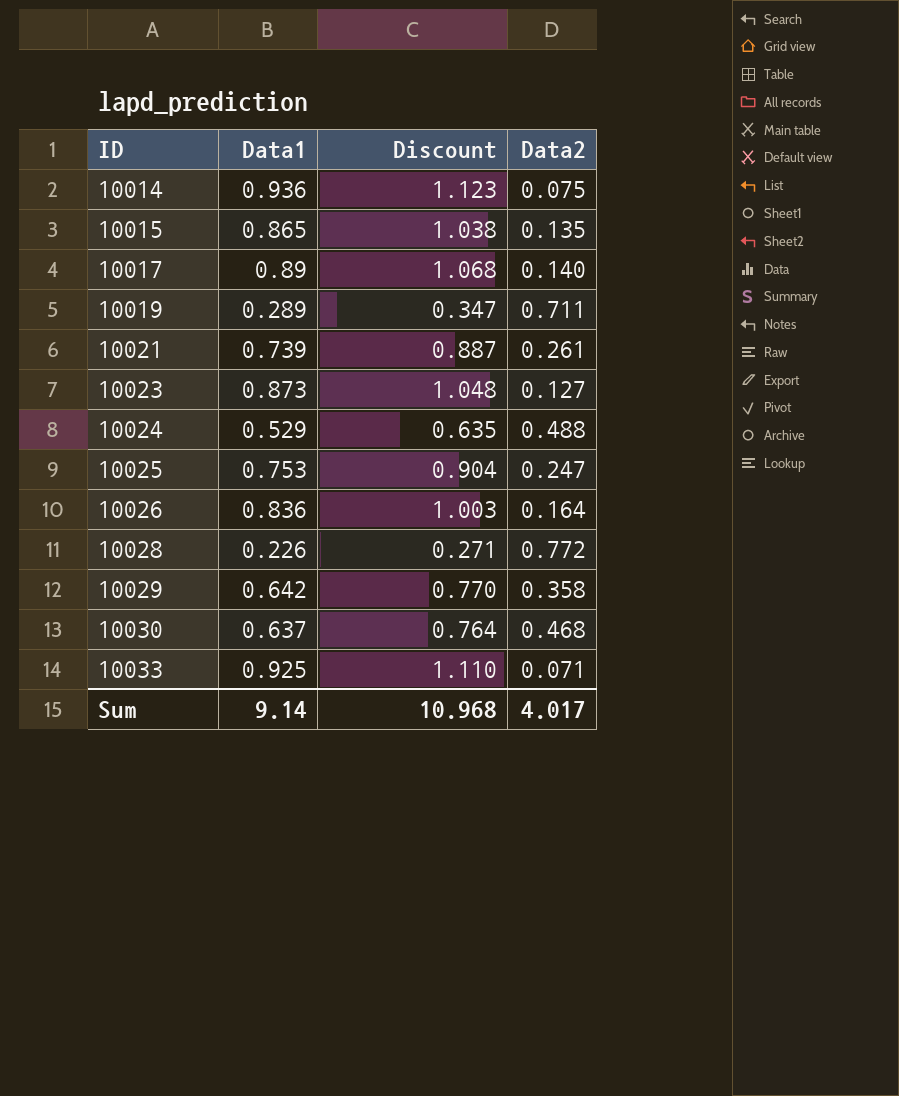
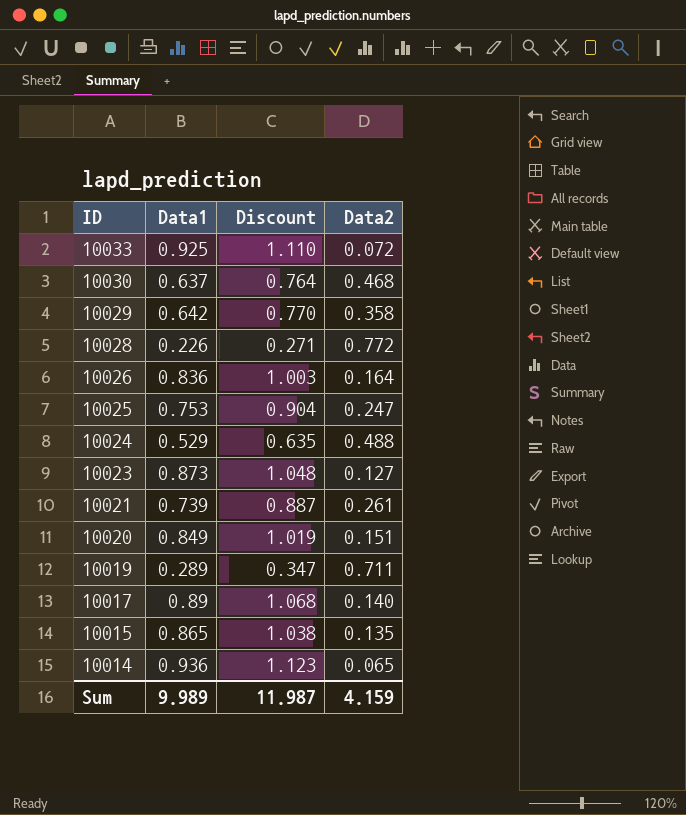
row order: ID ascending -> ID descending
10033 | Data2: 0.071 -> 0.072
row 10020: none -> 0.849 | 1.019 | 0.151
10014 | Data2: 0.075 -> 0.065
Sum | Data1: 9.14 -> 9.989
Sum | Discount: 10.968 -> 11.987
Sum | Data2: 4.017 -> 4.159

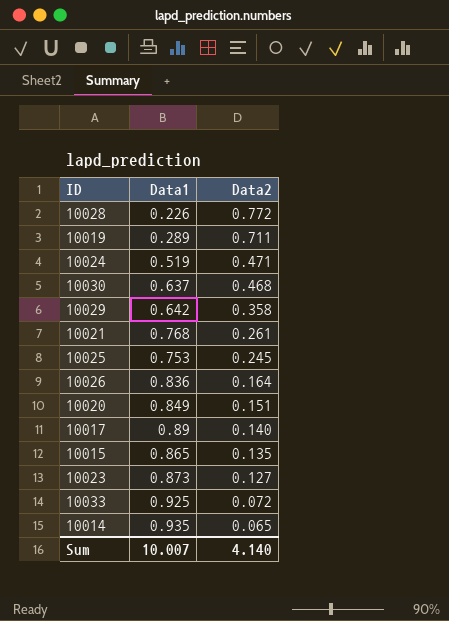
row order: ID descending -> Data2 descending
column Discount | formula: [Data1] * 1.2 -> none
10024 | Data1: 0.529 -> 0.519
10024 | Data2: 0.488 -> 0.471
10021 | Data1: 0.739 -> 0.768
10025 | Data2: 0.247 -> 0.245
10014 | Data1: 0.936 -> 0.935
Sum | Data1: 9.989 -> 10.007
Sum | Data2: 4.159 -> 4.140

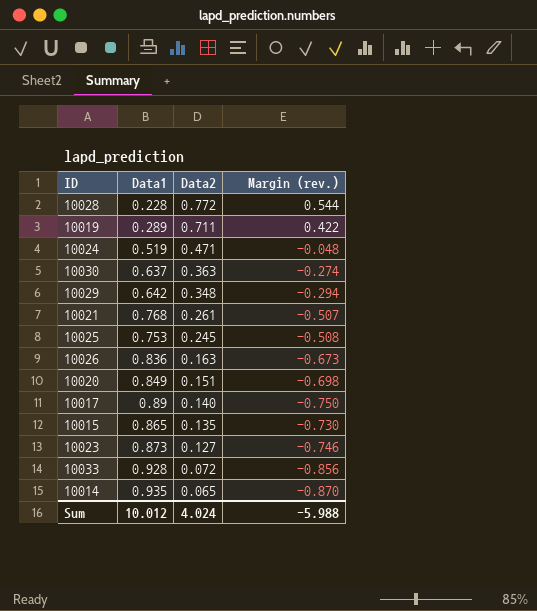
column Margin (rev.) | formula: none -> [Data2] - [Data1]
10028 | Data1: 0.226 -> 0.228
10030 | Data2: 0.468 -> 0.363
10029 | Data2: 0.358 -> 0.348
10026 | Data2: 0.164 -> 0.163
10033 | Data1: 0.925 -> 0.928
Sum | Data1: 10.007 -> 10.012
Sum | Data2: 4.140 -> 4.024

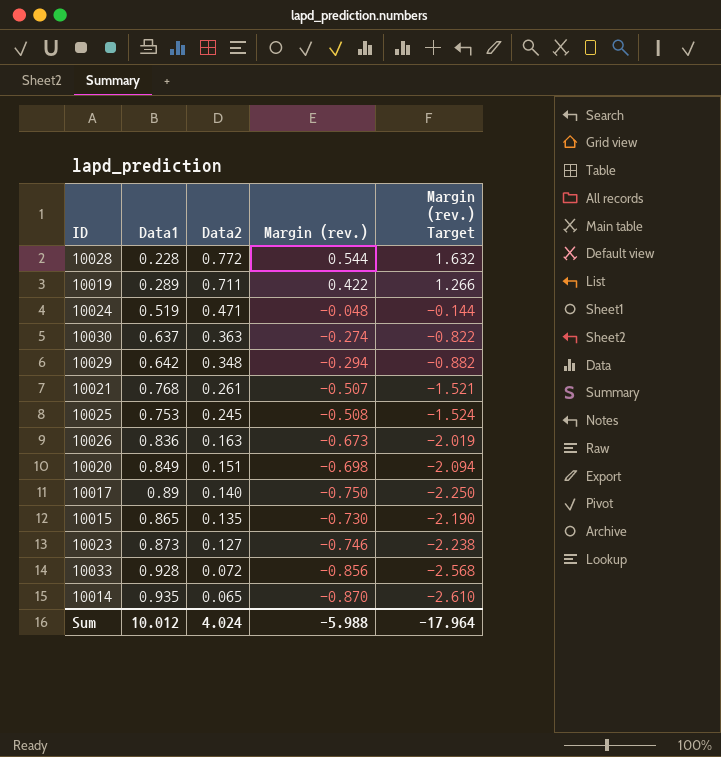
column Margin (rev.) Target | formula: none -> [Margin (rev.)] * 3

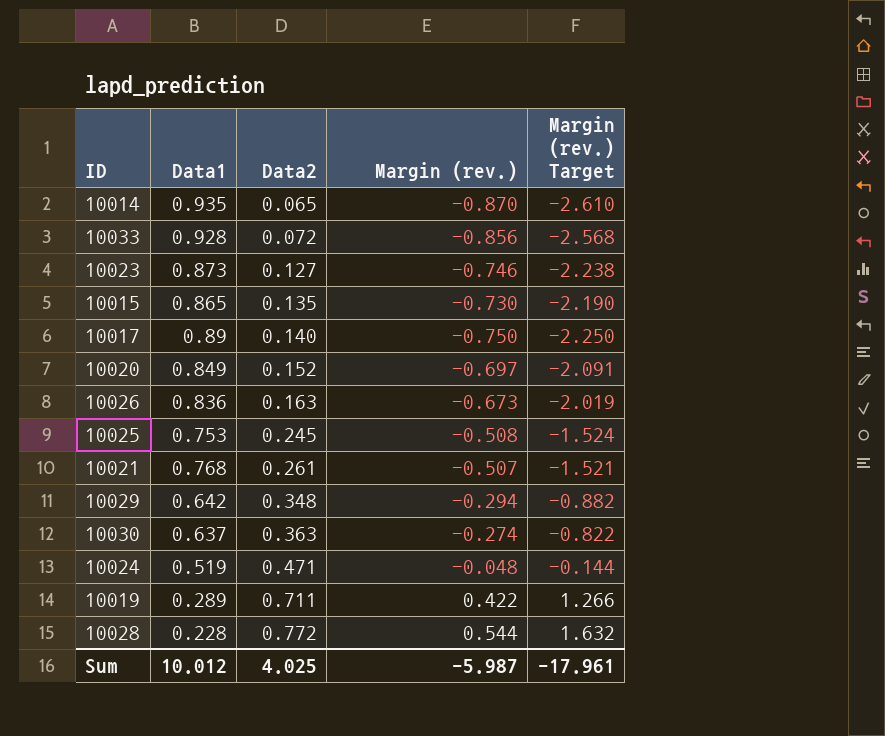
row order: Data2 descending -> Data2 ascending
10020 | Data2: 0.151 -> 0.152
10020 | Margin (rev.): -0.698 -> -0.697
10020 | Margin (rev.) Target: -2.094 -> -2.091
Sum | Data2: 4.024 -> 4.025
Sum | Margin (rev.): -5.988 -> -5.987
Sum | Margin (rev.) Target: -17.964 -> -17.961

